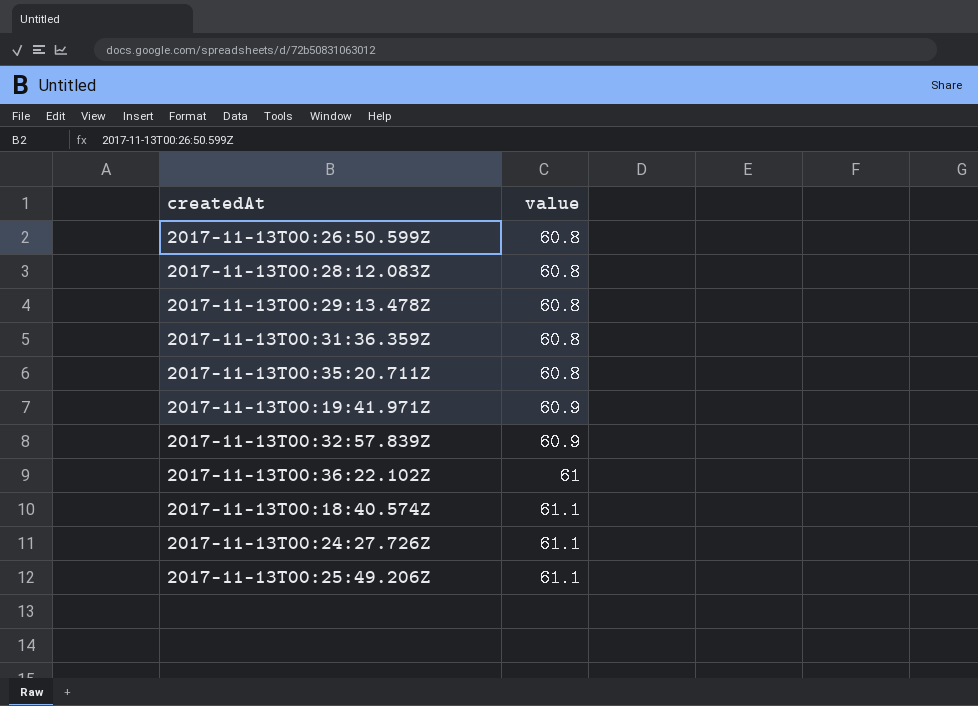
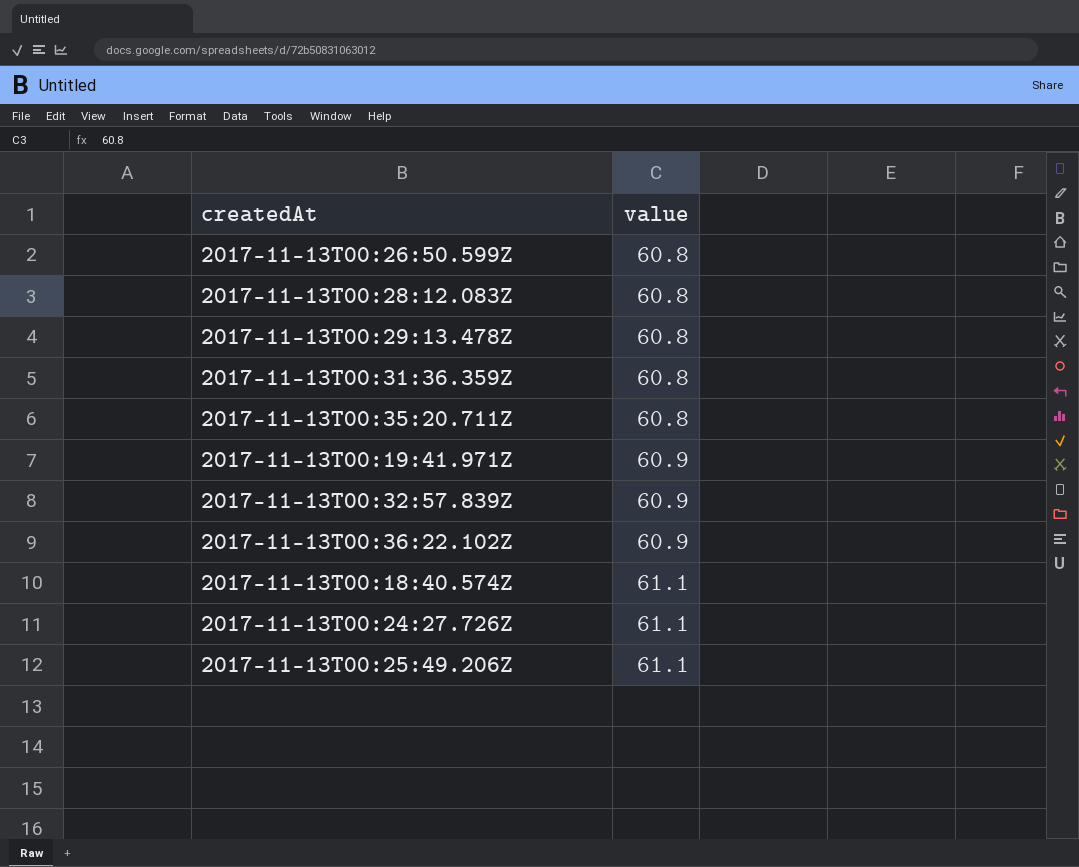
2017-11-13T00:36:22.102Z | value: 61 -> 60.9

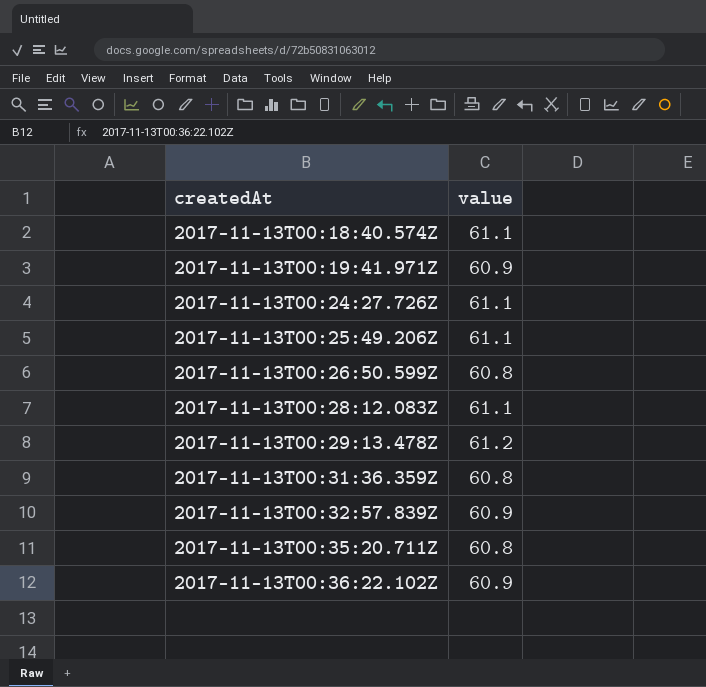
row order: value ascending -> createdAt ascending
2017-11-13T00:28:12.083Z | value: 60.8 -> 61.1
2017-11-13T00:29:13.478Z | value: 60.8 -> 61.2

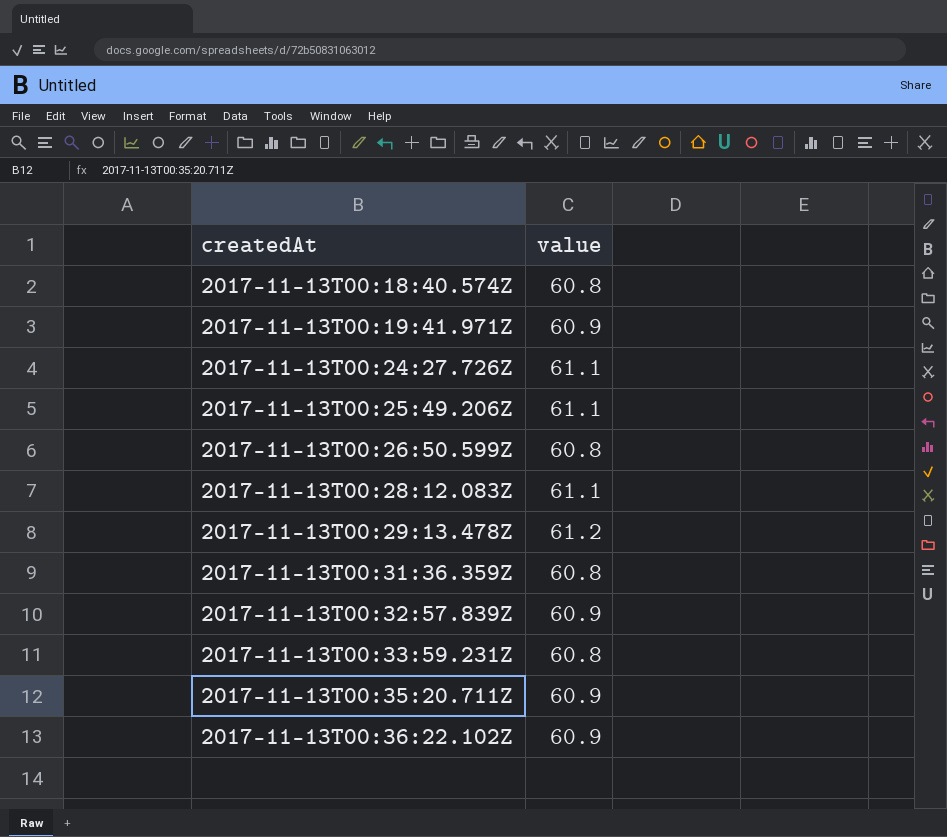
2017-11-13T00:18:40.574Z | value: 61.1 -> 60.8
row 2017-11-13T00:33:59.231Z: none -> 60.8
2017-11-13T00:35:20.711Z | value: 60.8 -> 60.9

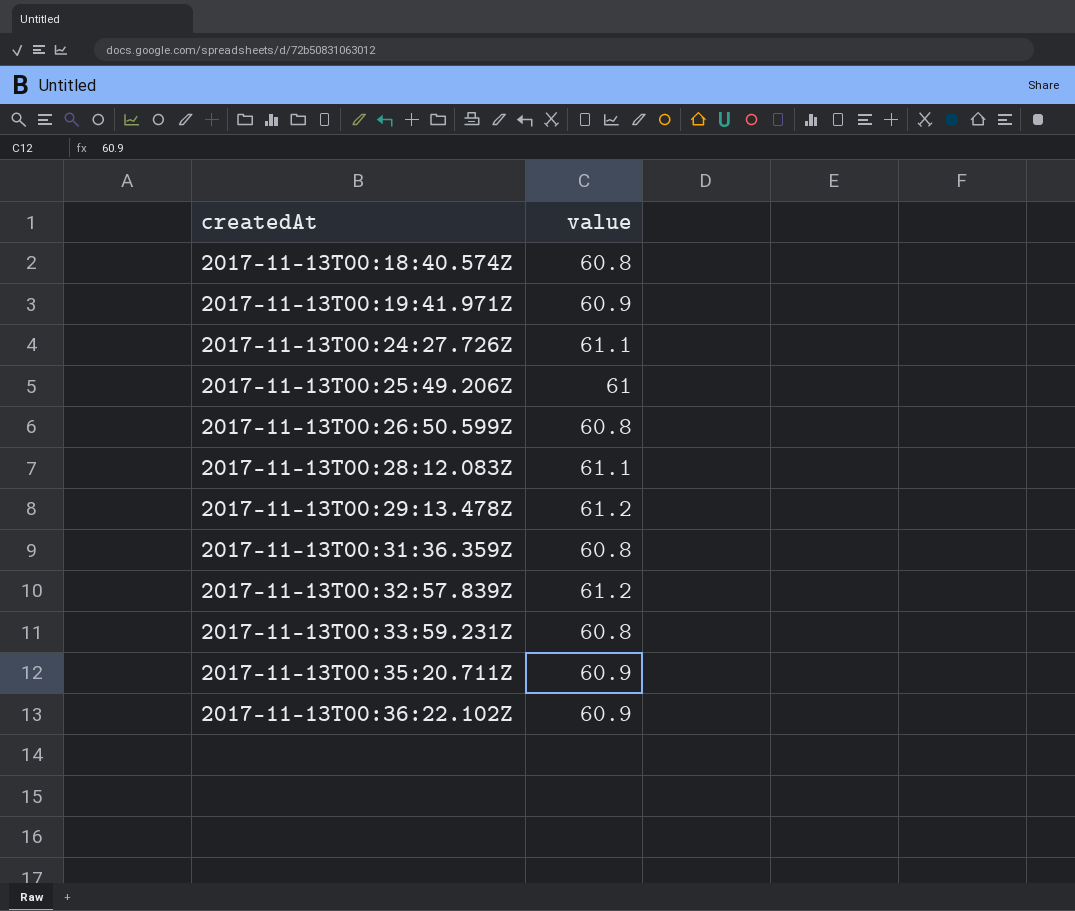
2017-11-13T00:25:49.206Z | value: 61.1 -> 61
2017-11-13T00:32:57.839Z | value: 60.9 -> 61.2

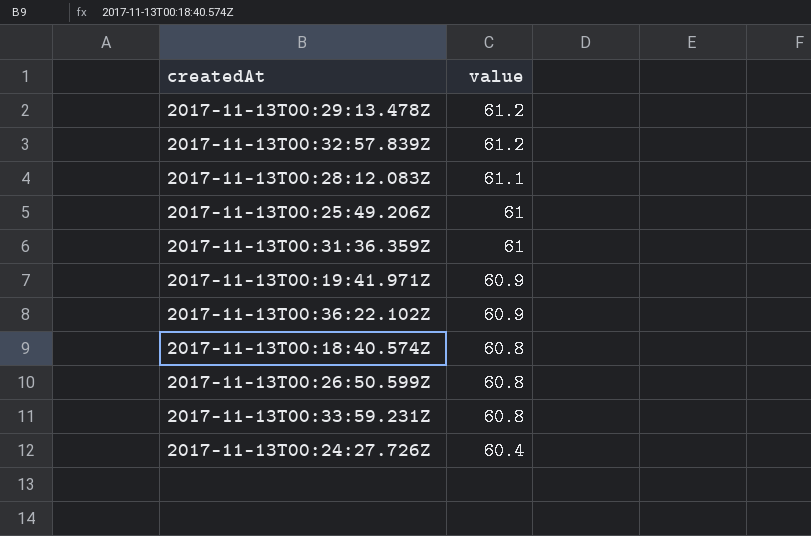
row order: createdAt ascending -> value descending
row 2017-11-13T00:35:20.711Z: 60.9 -> none
2017-11-13T00:31:36.359Z | value: 60.8 -> 61
2017-11-13T00:24:27.726Z | value: 61.1 -> 60.4

